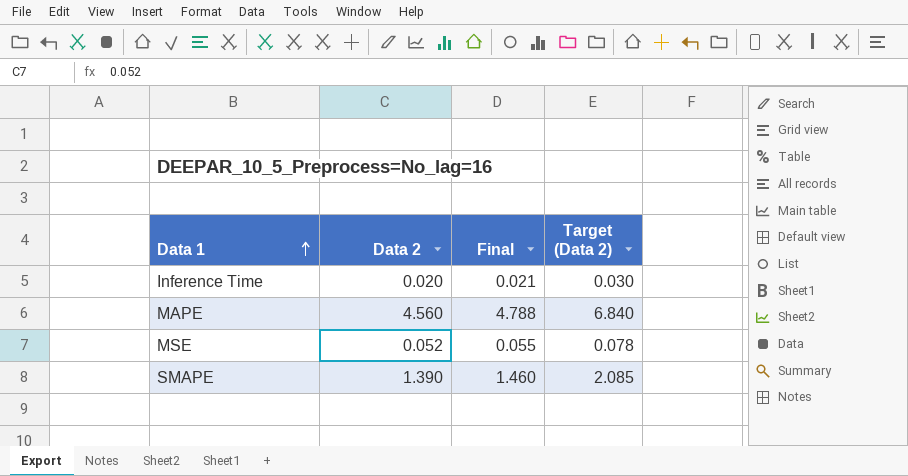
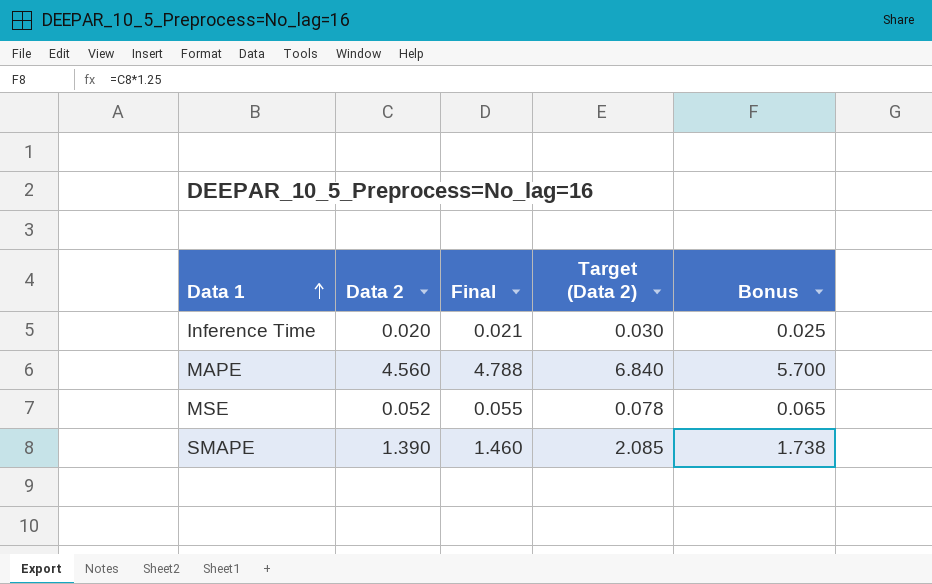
column Bonus | formula: none -> [Data 2] * 1.25

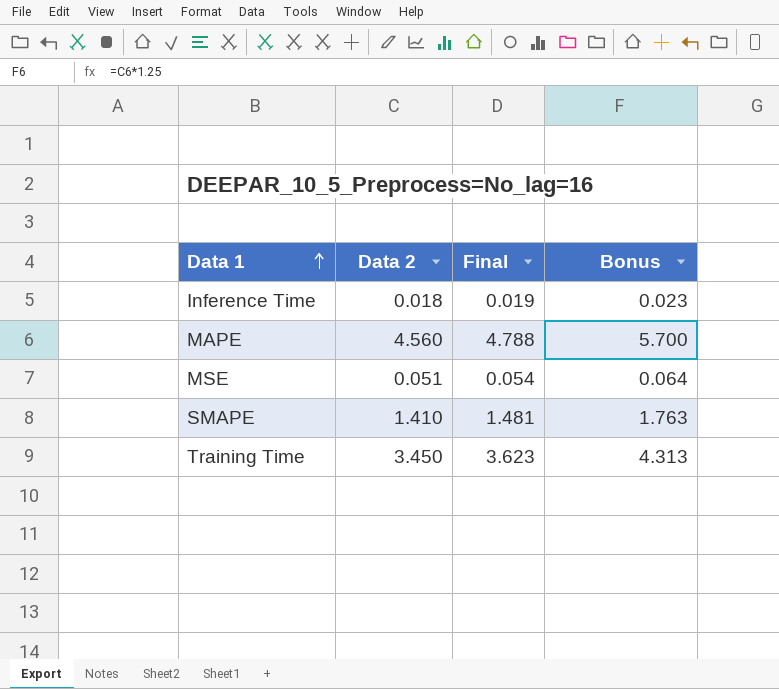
column Target (Data 2) | formula: [Data 2] * 1.5 -> none
Inference Time | Data 2: 0.020 -> 0.018
Inference Time | Final: 0.021 -> 0.019
Inference Time | Bonus: 0.025 -> 0.023
MSE | Data 2: 0.052 -> 0.051
MSE | Final: 0.055 -> 0.054
MSE | Bonus: 0.065 -> 0.064
SMAPE | Data 2: 1.390 -> 1.410
SMAPE | Final: 1.460 -> 1.481
SMAPE | Bonus: 1.738 -> 1.763
row Training Time: none -> 3.450 | 3.623 | 4.313

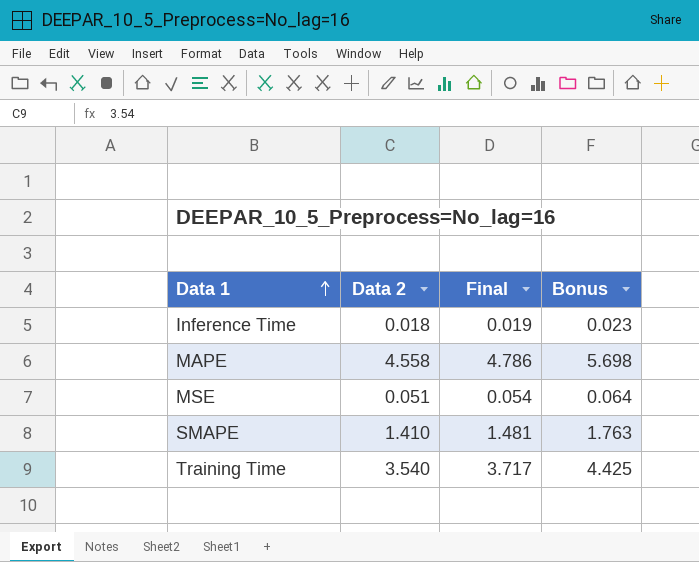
MAPE | Data 2: 4.560 -> 4.558
MAPE | Final: 4.788 -> 4.786
MAPE | Bonus: 5.700 -> 5.698
Training Time | Data 2: 3.450 -> 3.540
Training Time | Final: 3.623 -> 3.717
Training Time | Bonus: 4.313 -> 4.425

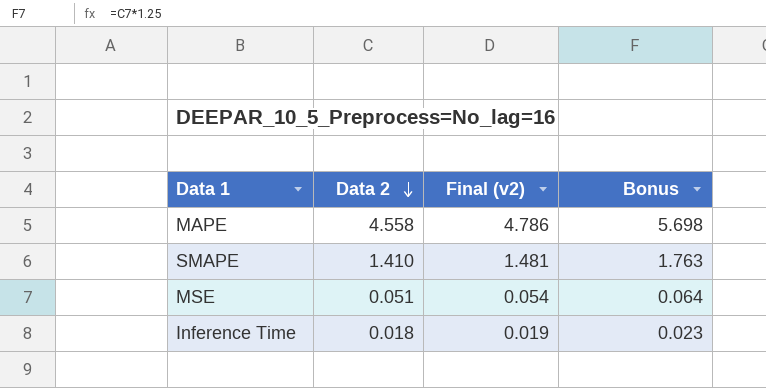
row order: Data 1 ascending -> Data 2 descending
column name: Final -> Final (v2)
row Training Time: 3.540 | 3.717 | 4.425 -> none

